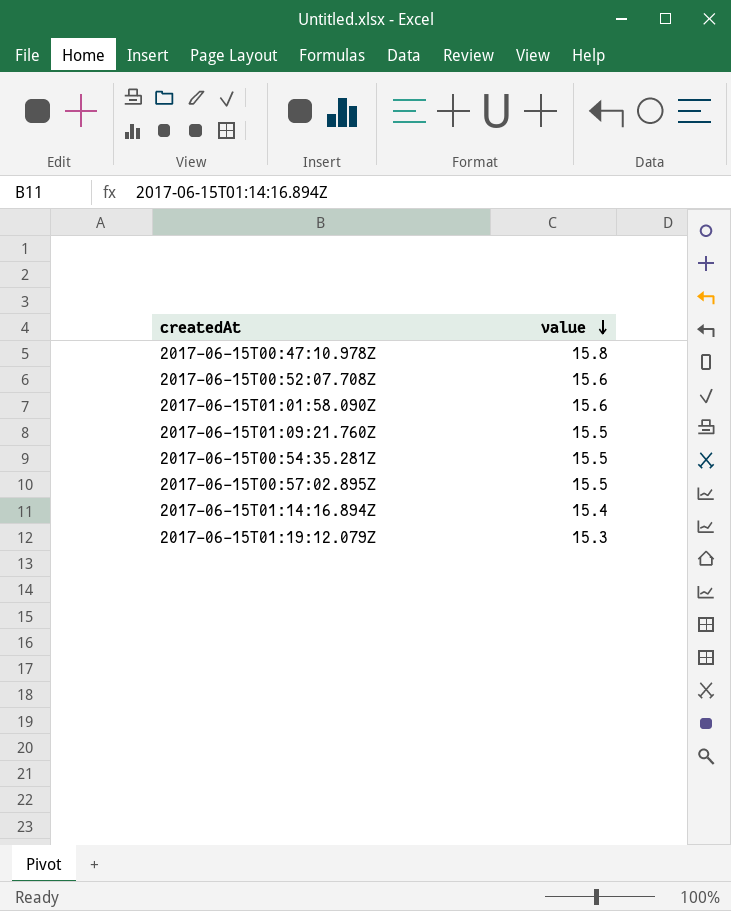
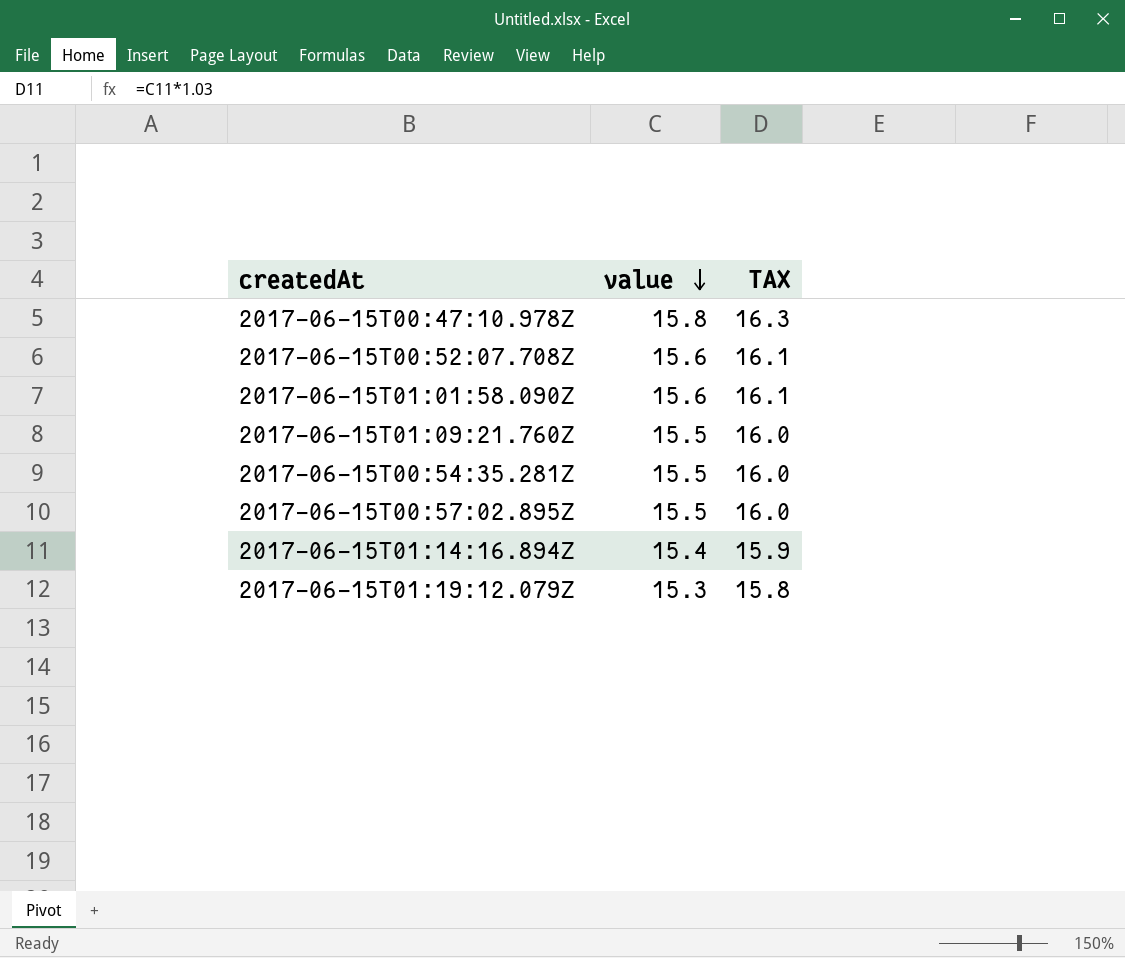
column TAX | formula: none -> [value] * 1.03

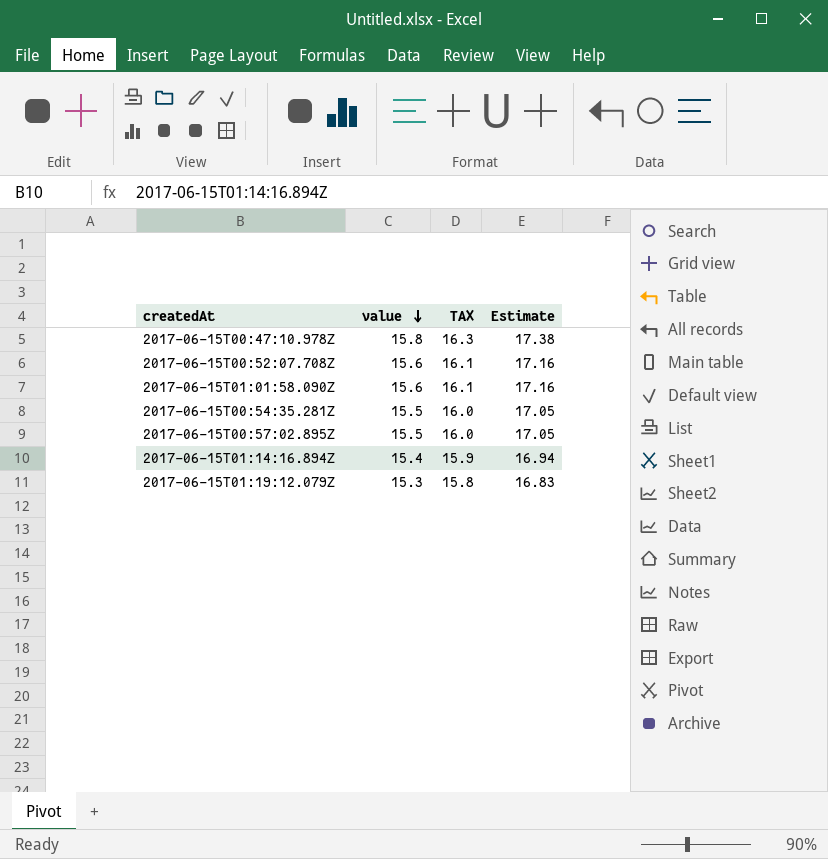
column Estimate | formula: none -> [value] * 1.1
row 2017-06-15T01:09:21.760Z: 15.5 | 16.0 -> none

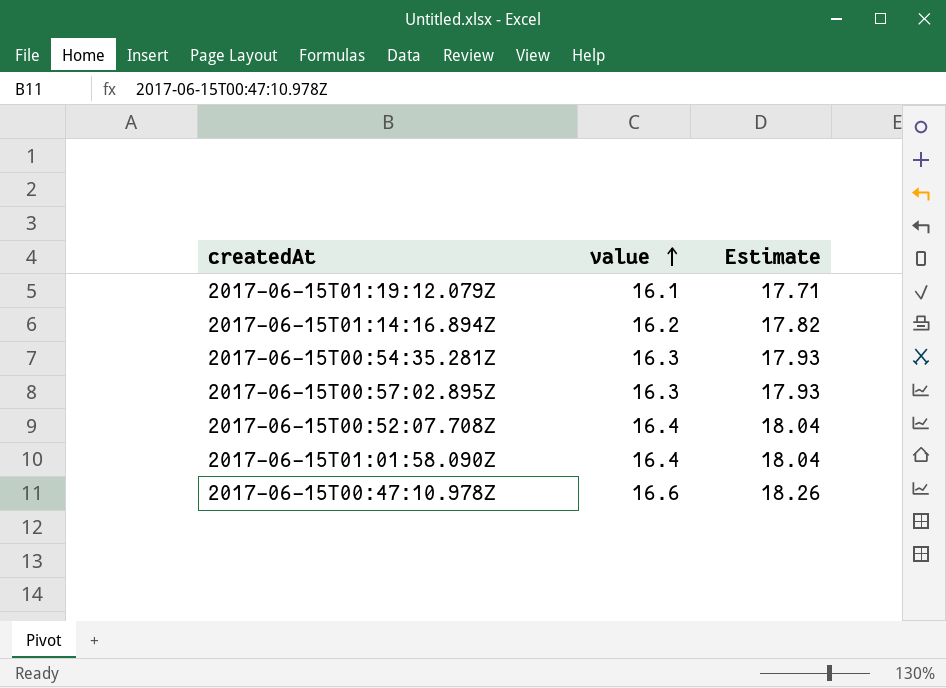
row order: value descending -> value ascending
column TAX | formula: [value] * 1.03 -> none
2017-06-15T01:19:12.079Z | value: 15.3 -> 16.1
2017-06-15T01:19:12.079Z | Estimate: 16.83 -> 17.71
2017-06-15T01:14:16.894Z | value: 15.4 -> 16.2
2017-06-15T01:14:16.894Z | Estimate: 16.94 -> 17.82
2017-06-15T00:54:35.281Z | value: 15.5 -> 16.3
2017-06-15T00:54:35.281Z | Estimate: 17.05 -> 17.93
2017-06-15T00:57:02.895Z | value: 15.5 -> 16.3
2017-06-15T00:57:02.895Z | Estimate: 17.05 -> 17.93
2017-06-15T00:52:07.708Z | value: 15.6 -> 16.4
2017-06-15T00:52:07.708Z | Estimate: 17.16 -> 18.04
2017-06-15T01:01:58.090Z | value: 15.6 -> 16.4
2017-06-15T01:01:58.090Z | Estimate: 17.16 -> 18.04
2017-06-15T00:47:10.978Z | value: 15.8 -> 16.6
2017-06-15T00:47:10.978Z | Estimate: 17.38 -> 18.26

